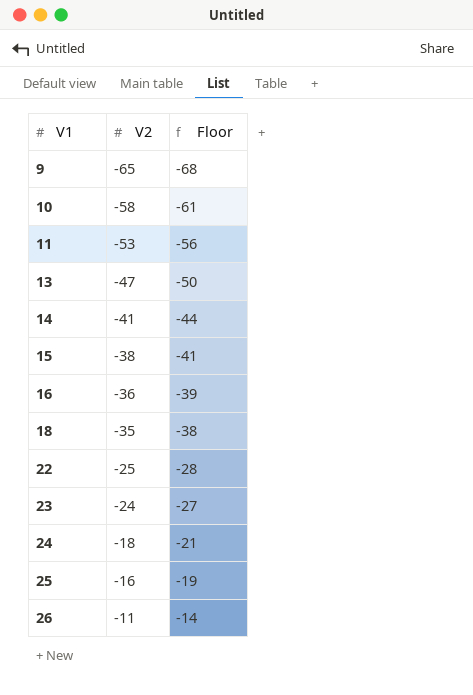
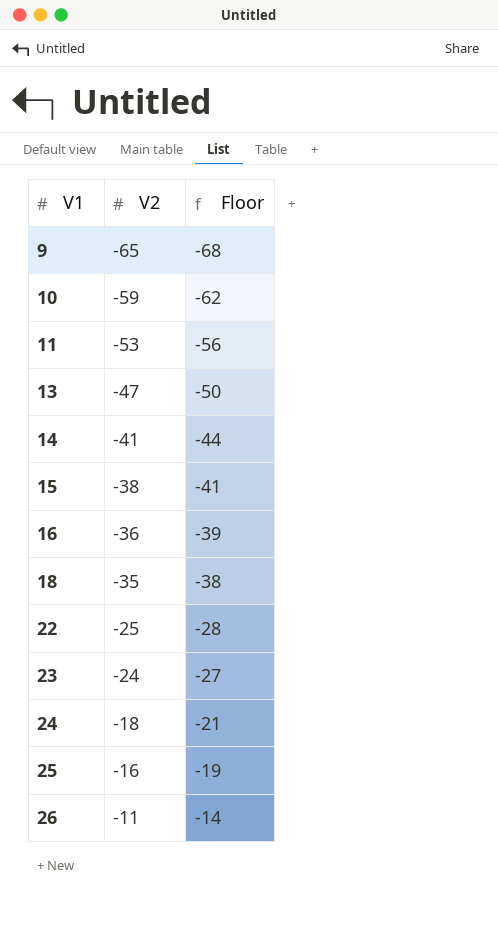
10 | V2: -58 -> -59
10 | Floor: -61 -> -62

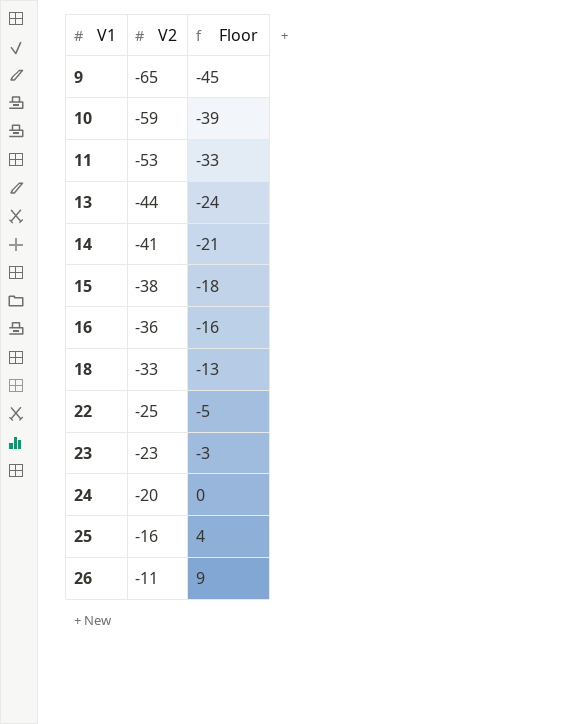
column Floor | formula: [V2] - 3 -> [V2] + 20
13 | V2: -47 -> -44
18 | V2: -35 -> -33
23 | V2: -24 -> -23
24 | V2: -18 -> -20

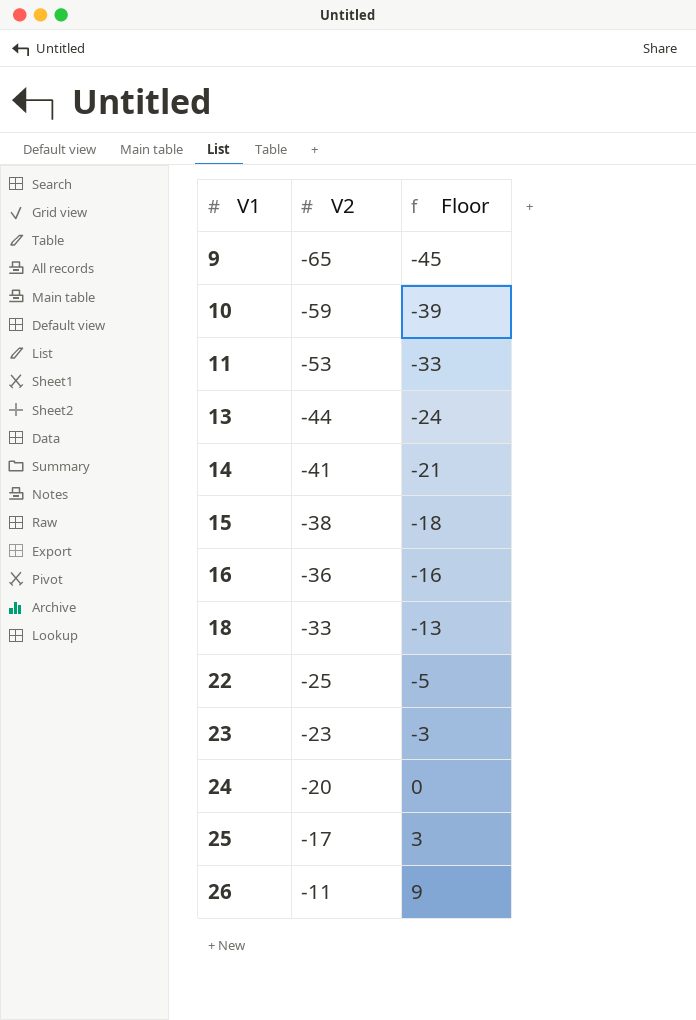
25 | V2: -16 -> -17
25 | Floor: 4 -> 3

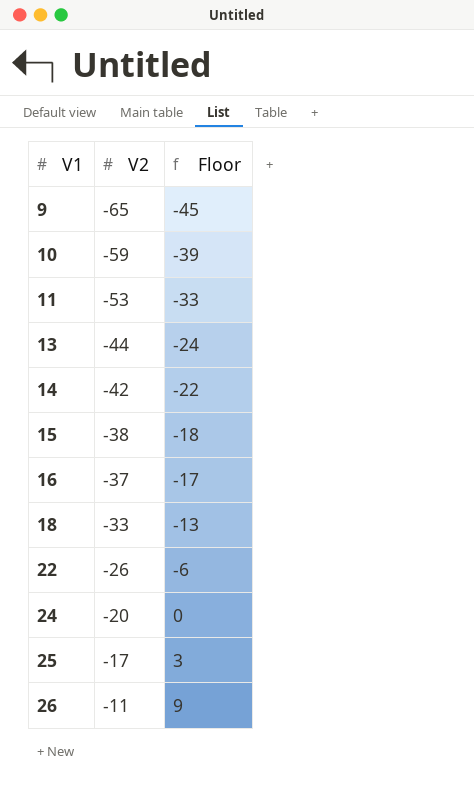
row 23: -23 | -3 -> none
14 | V2: -41 -> -42
14 | Floor: -21 -> -22
16 | V2: -36 -> -37
16 | Floor: -16 -> -17
22 | V2: -25 -> -26
22 | Floor: -5 -> -6

